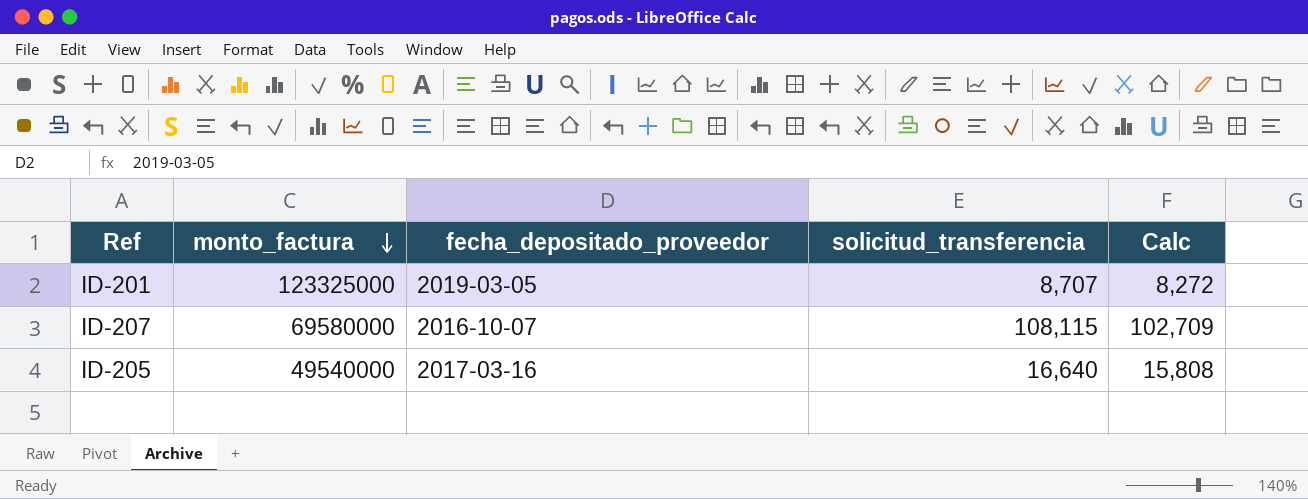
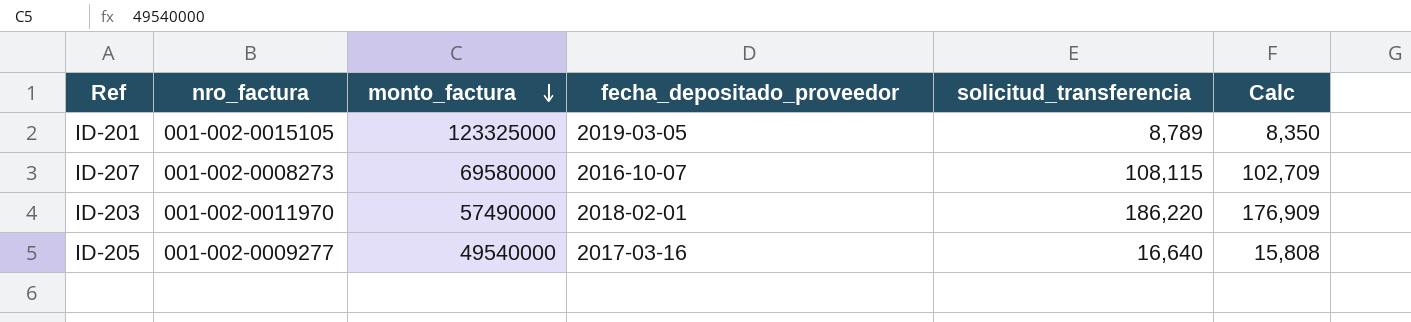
column nro_factura | position: none -> 2
ID-201 | solicitud_transferencia: 8,707 -> 8,789
ID-201 | Calc: 8,272 -> 8,350
row ID-203: none -> 001-002-0011970 | 57490000 | 2018-02-01 | 186,220 | 176,909

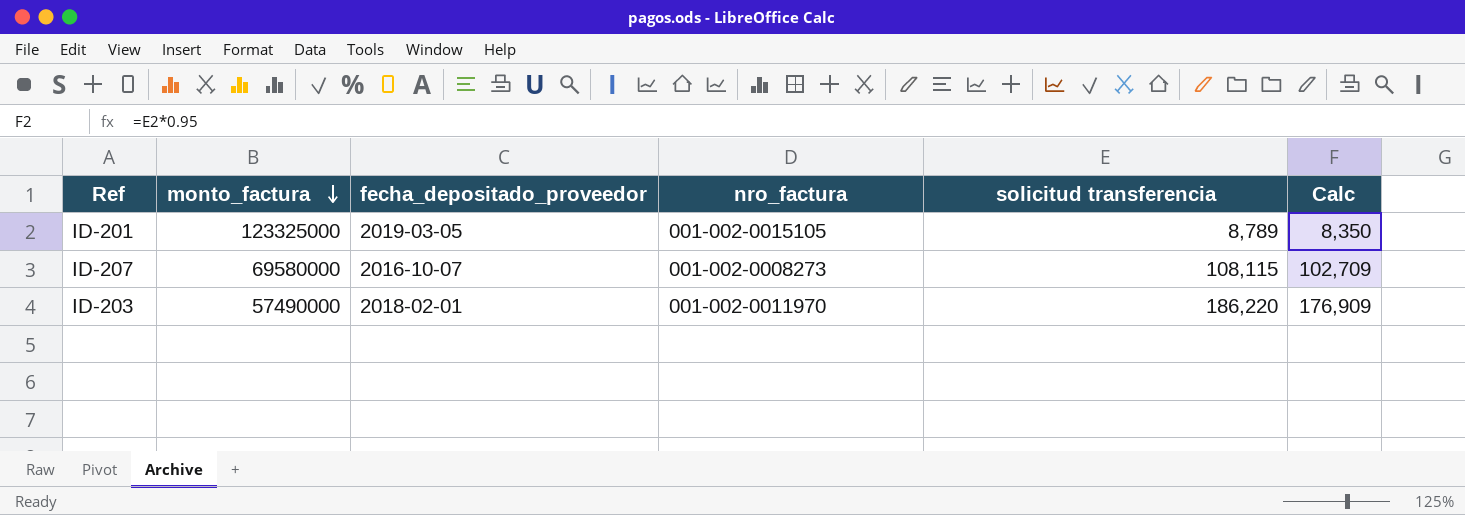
column nro_factura | position: 2 -> 4
column name: solicitud_transferencia -> solicitud transferencia
row ID-205: 001-002-0009277 | 49540000 | 2017-03-16 | 16,640 | 15,808 -> none

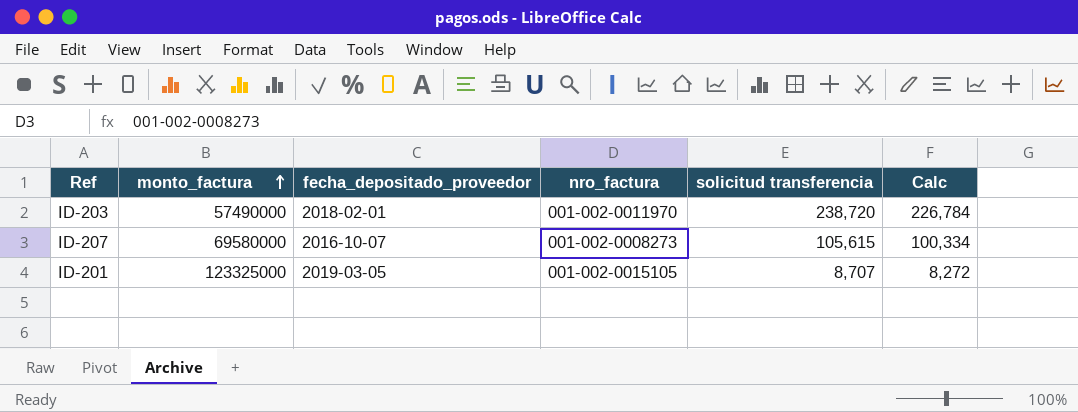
row order: monto_factura descending -> monto_factura ascending
ID-203 | solicitud transferencia: 186,220 -> 238,720
ID-203 | Calc: 176,909 -> 226,784
ID-207 | solicitud transferencia: 108,115 -> 105,615
ID-207 | Calc: 102,709 -> 100,334
ID-201 | solicitud transferencia: 8,789 -> 8,707
ID-201 | Calc: 8,350 -> 8,272

